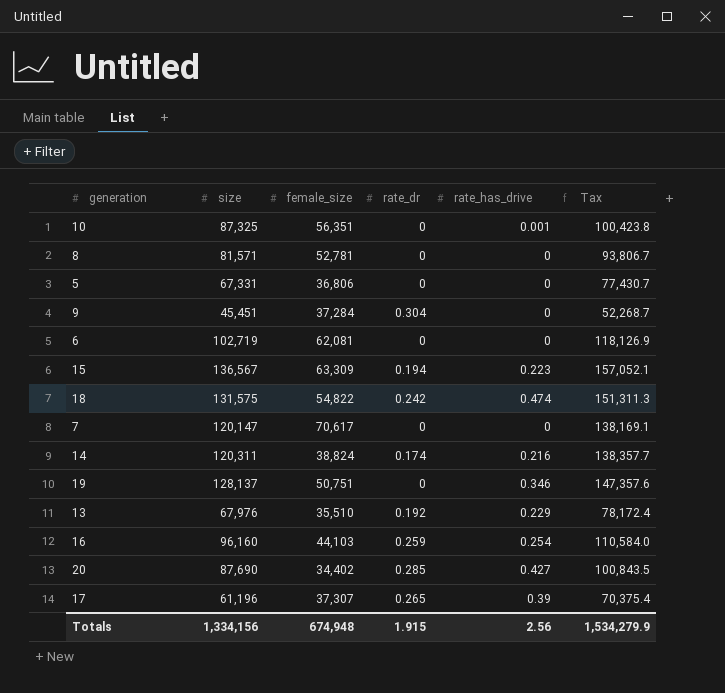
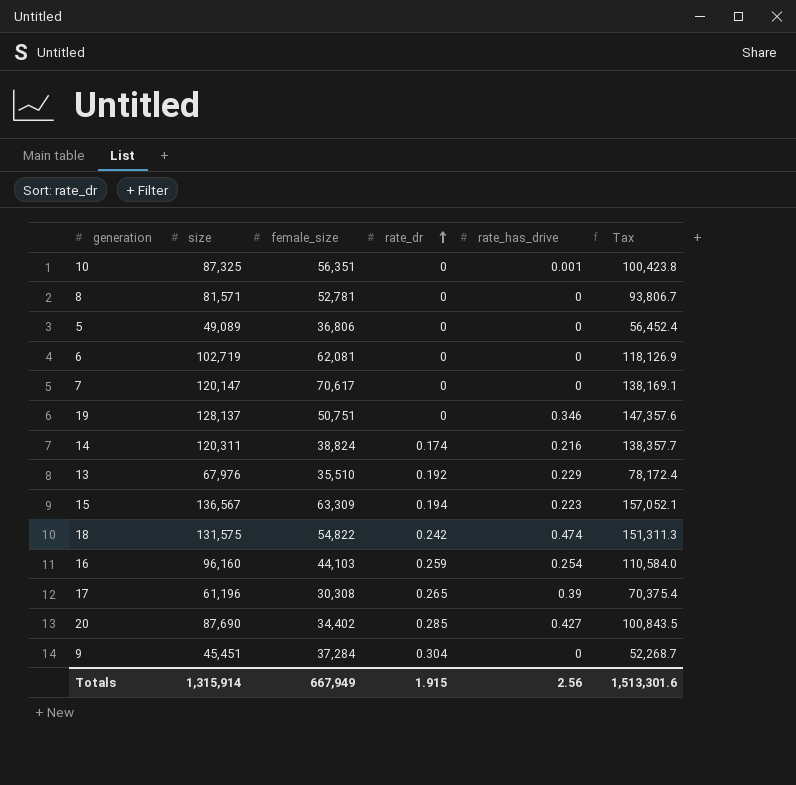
row order: none -> rate_dr ascending
5 | size: 67,331 -> 49,089
5 | Tax: 77,430.7 -> 56,452.4
17 | female_size: 37,307 -> 30,308
Totals | size: 1,334,156 -> 1,315,914
Totals | female_size: 674,948 -> 667,949
Totals | Tax: 1,534,279.9 -> 1,513,301.6

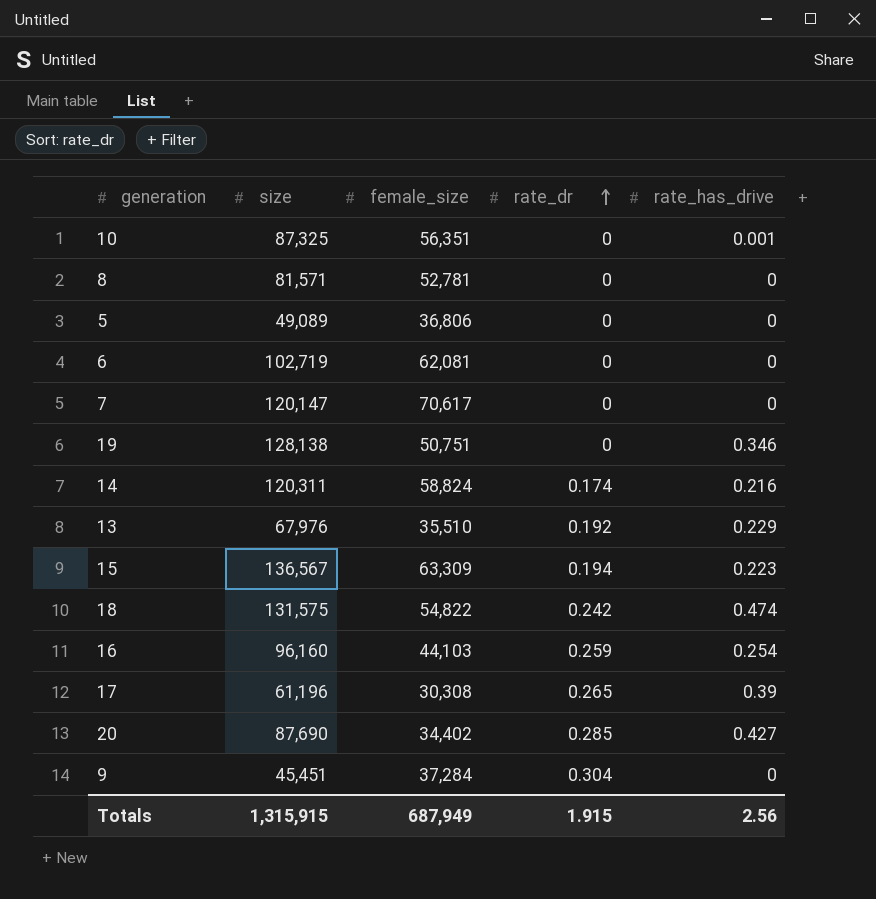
column Tax | formula: [size] * 1.15 -> none
19 | size: 128,137 -> 128,138
14 | female_size: 38,824 -> 58,824
Totals | size: 1,315,914 -> 1,315,915
Totals | female_size: 667,949 -> 687,949

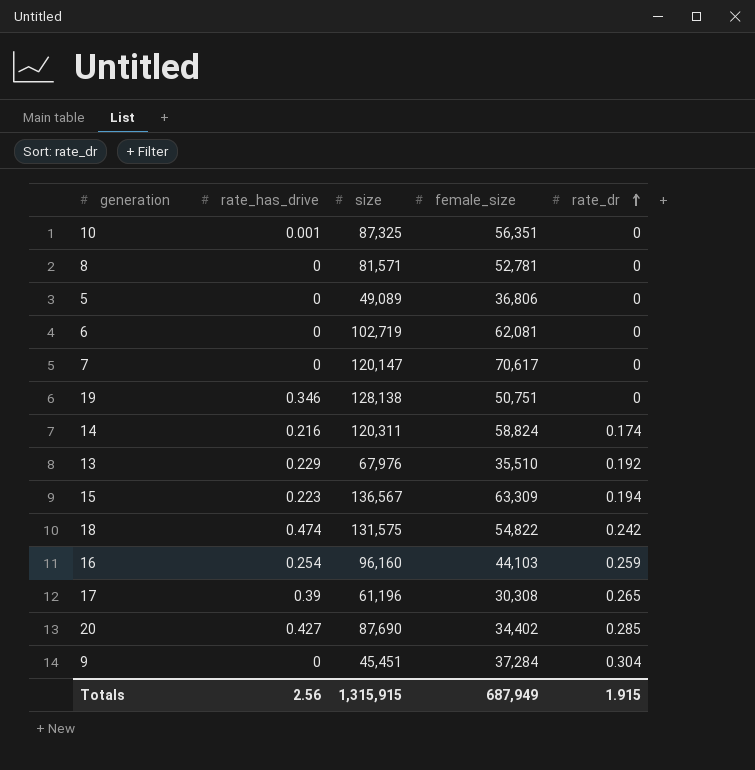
column rate_has_drive | position: 5 -> 2

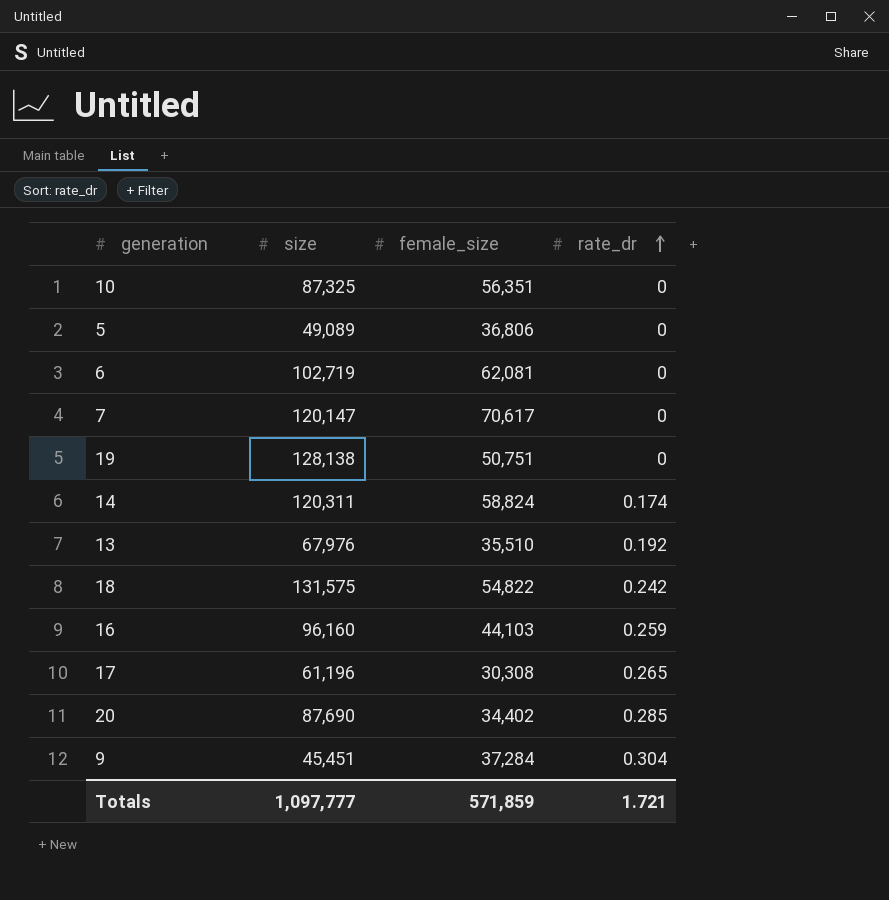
column rate_has_drive | position: 2 -> none
row 8: 0 | 81,571 | 52,781 | 0 -> none
row 15: 0.223 | 136,567 | 63,309 | 0.194 -> none
Totals | size: 1,315,915 -> 1,097,777
Totals | female_size: 687,949 -> 571,859
Totals | rate_dr: 1.915 -> 1.721

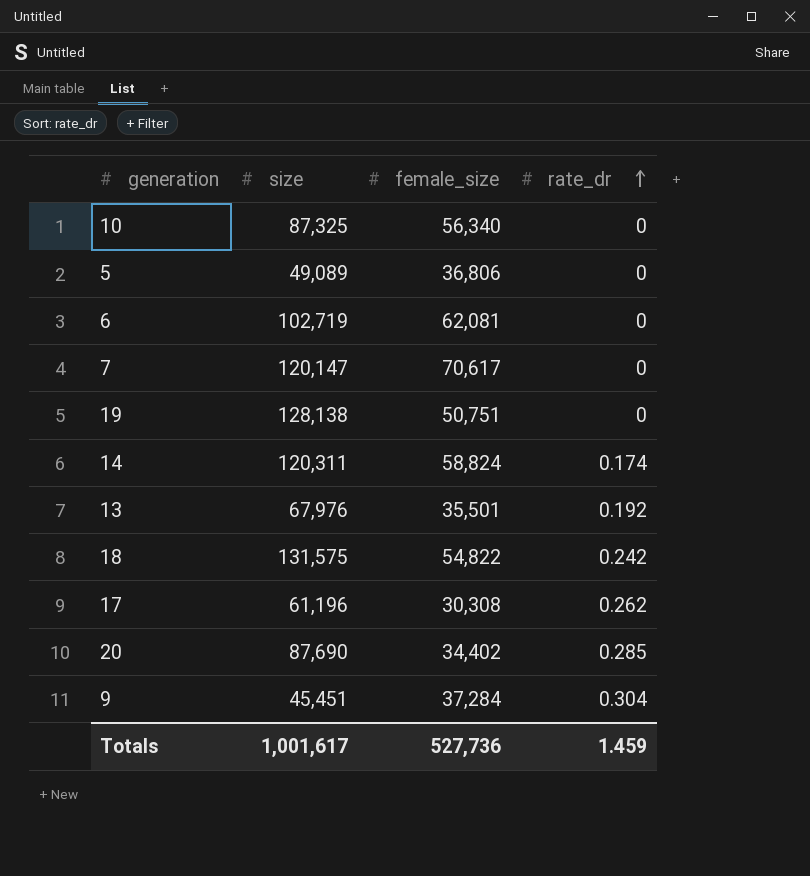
row 16: 96,160 | 44,103 | 0.259 -> none
10 | female_size: 56,351 -> 56,340
13 | female_size: 35,510 -> 35,501
17 | rate_dr: 0.265 -> 0.262
Totals | size: 1,097,777 -> 1,001,617
Totals | female_size: 571,859 -> 527,736
Totals | rate_dr: 1.721 -> 1.459

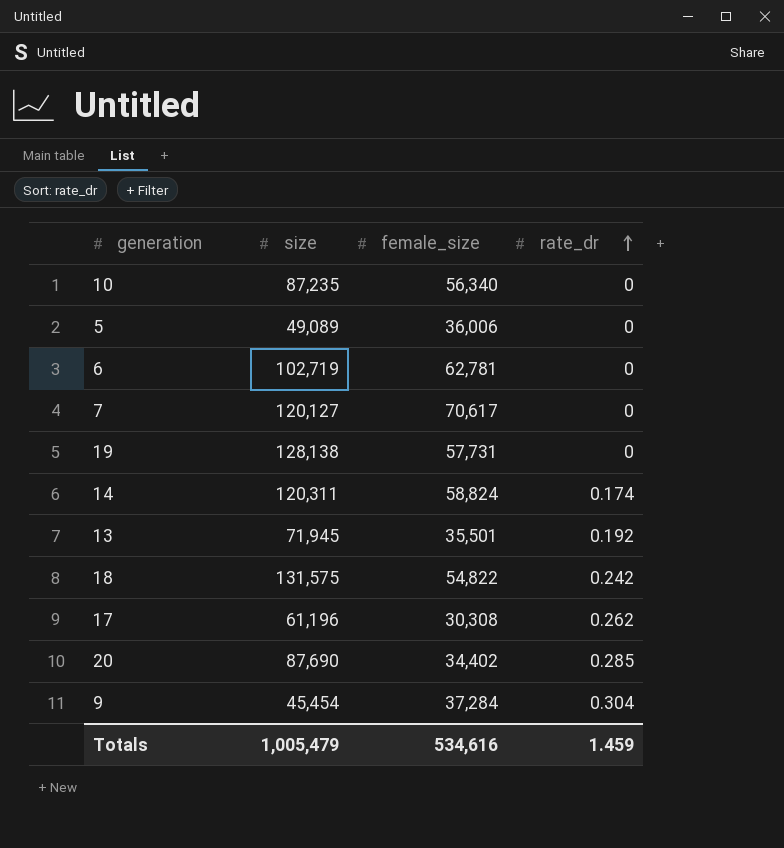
10 | size: 87,325 -> 87,235
5 | female_size: 36,806 -> 36,006
6 | female_size: 62,081 -> 62,781
7 | size: 120,147 -> 120,127
19 | female_size: 50,751 -> 57,731
13 | size: 67,976 -> 71,945
9 | size: 45,451 -> 45,454
Totals | size: 1,001,617 -> 1,005,479
Totals | female_size: 527,736 -> 534,616

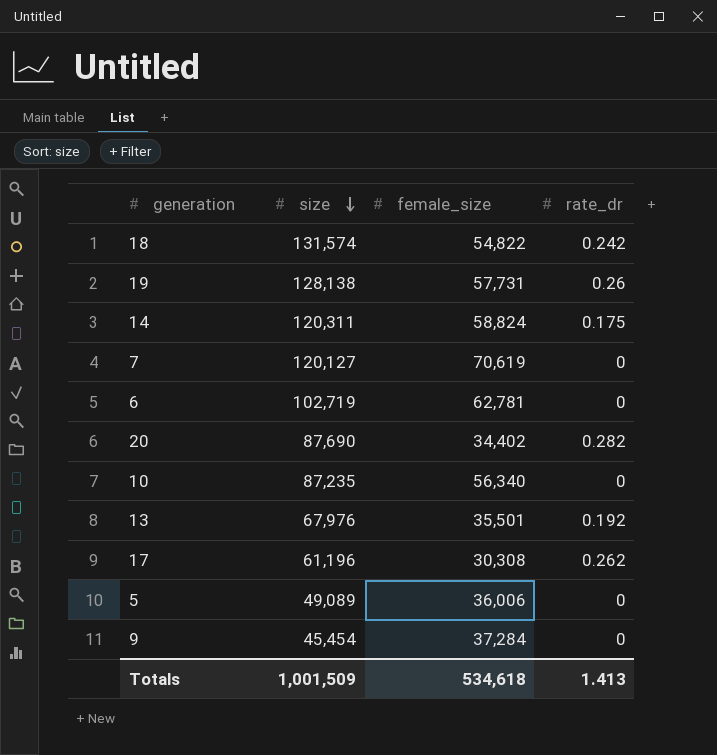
row order: rate_dr ascending -> size descending
18 | size: 131,575 -> 131,574
19 | rate_dr: 0 -> 0.26
14 | rate_dr: 0.174 -> 0.175
7 | female_size: 70,617 -> 70,619
20 | rate_dr: 0.285 -> 0.282
13 | size: 71,945 -> 67,976
9 | rate_dr: 0.304 -> 0
Totals | size: 1,005,479 -> 1,001,509
Totals | female_size: 534,616 -> 534,618
Totals | rate_dr: 1.459 -> 1.413

